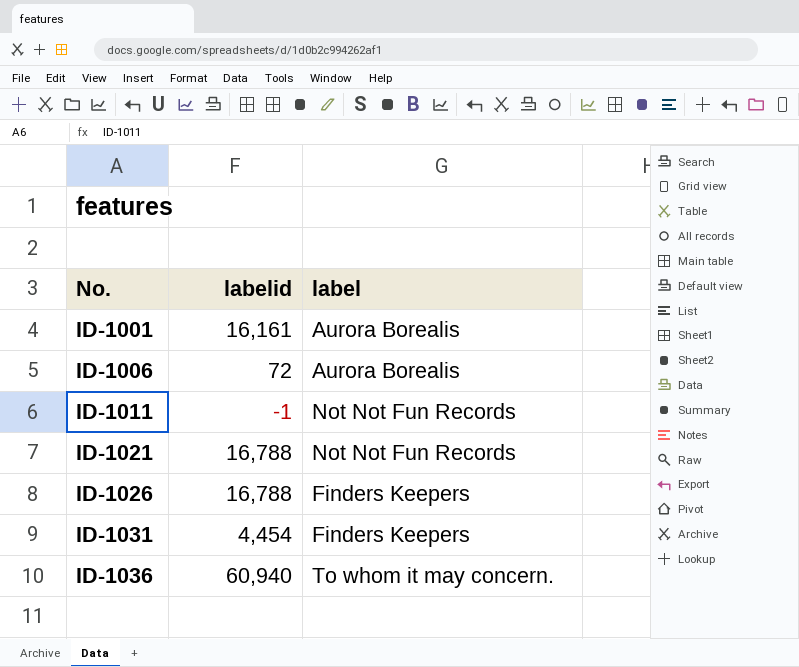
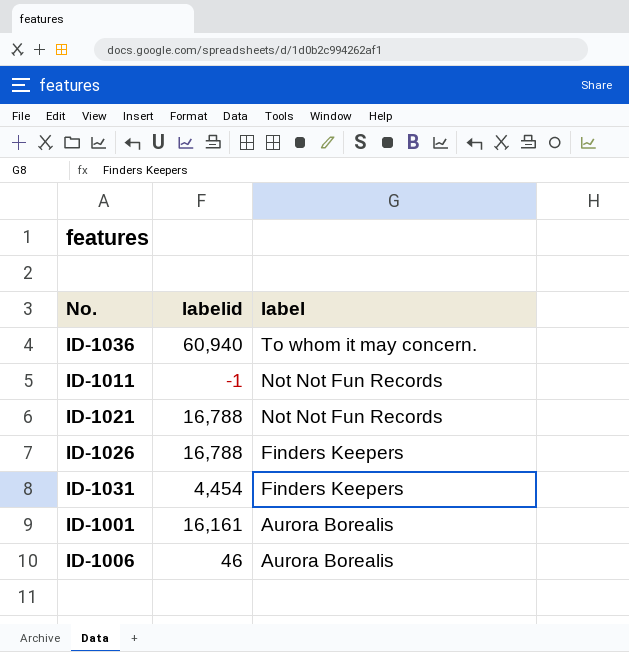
row order: No. ascending -> label descending
ID-1006 | labelid: 72 -> 46

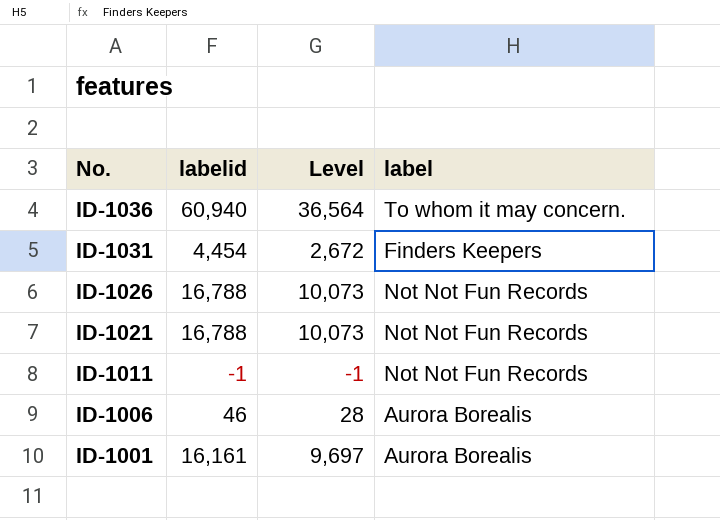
row order: label descending -> No. descending
column Level | formula: none -> [labelid] * 0.6
ID-1026 | label: Finders Keepers -> Not Not Fun Records

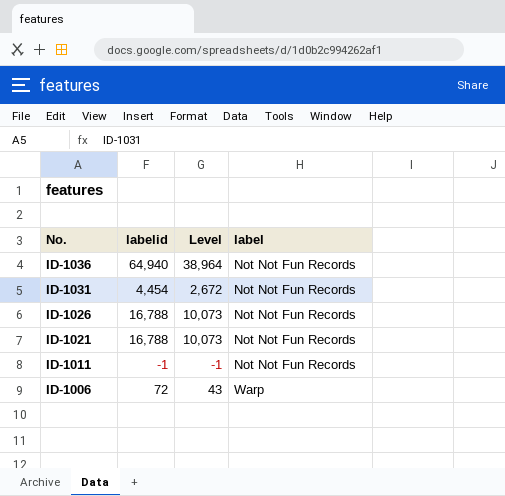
row ID-1001: 16,161 | 9,697 | Aurora Borealis -> none
ID-1036 | labelid: 60,940 -> 64,940
ID-1036 | Level: 36,564 -> 38,964
ID-1036 | label: To whom it may concern. -> Not Not Fun Records
ID-1031 | label: Finders Keepers -> Not Not Fun Records
ID-1006 | labelid: 46 -> 72
ID-1006 | Level: 28 -> 43
ID-1006 | label: Aurora Borealis -> Warp

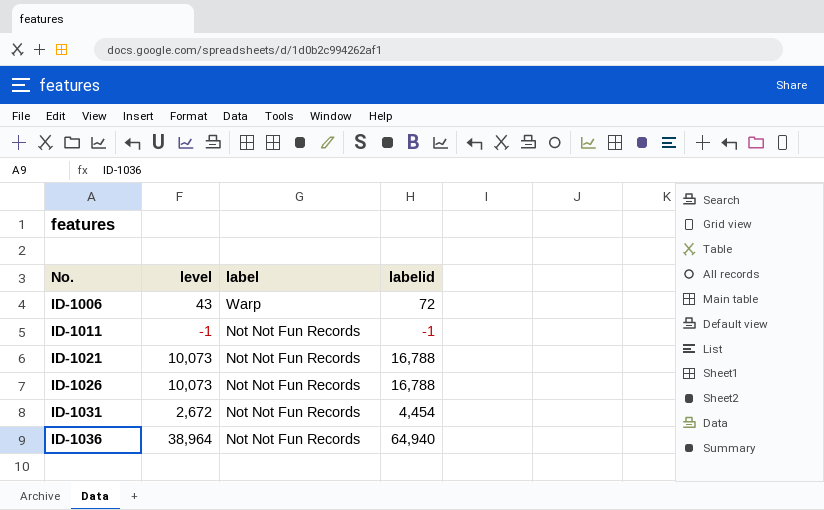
row order: No. descending -> No. ascending
column name: Level -> level
column labelid | position: 2 -> 4

